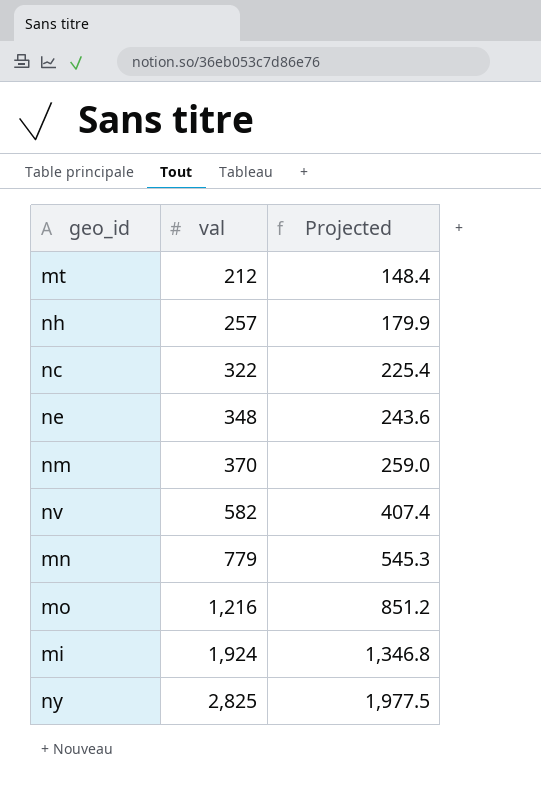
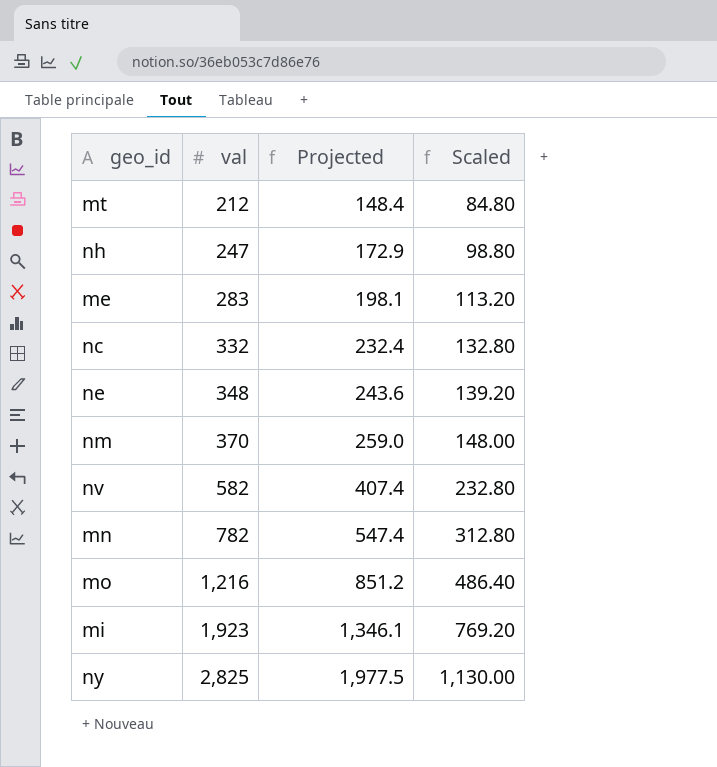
column Scaled | formula: none -> [val] * 0.4
nh | val: 257 -> 247
nh | Projected: 179.9 -> 172.9
row me: none -> 283 | 198.1 | 113.20
nc | val: 322 -> 332
nc | Projected: 225.4 -> 232.4
mn | val: 779 -> 782
mn | Projected: 545.3 -> 547.4
mi | val: 1,924 -> 1,923
mi | Projected: 1,346.8 -> 1,346.1

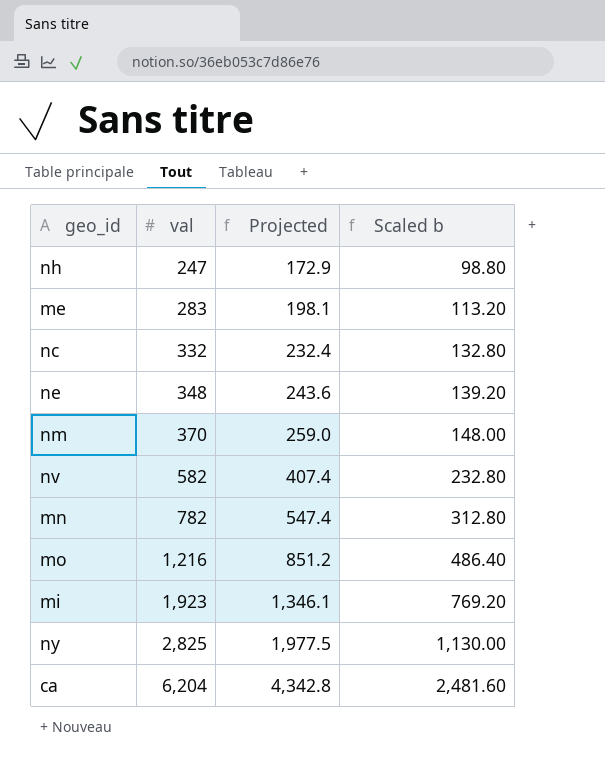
column name: Scaled -> Scaled b
row mt: 212 | 148.4 | 84.80 -> none
row ca: none -> 6,204 | 4,342.8 | 2,481.60

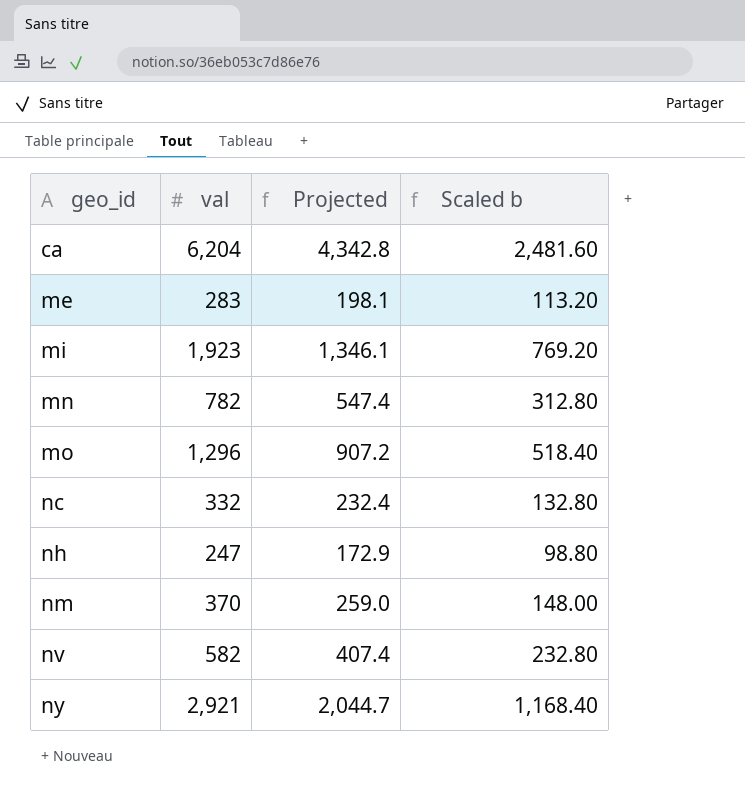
row order: val ascending -> geo_id ascending
row ne: 348 | 243.6 | 139.20 -> none
mo | val: 1,216 -> 1,296
mo | Projected: 851.2 -> 907.2
mo | Scaled b: 486.40 -> 518.40
ny | val: 2,825 -> 2,921
ny | Projected: 1,977.5 -> 2,044.7
ny | Scaled b: 1,130.00 -> 1,168.40

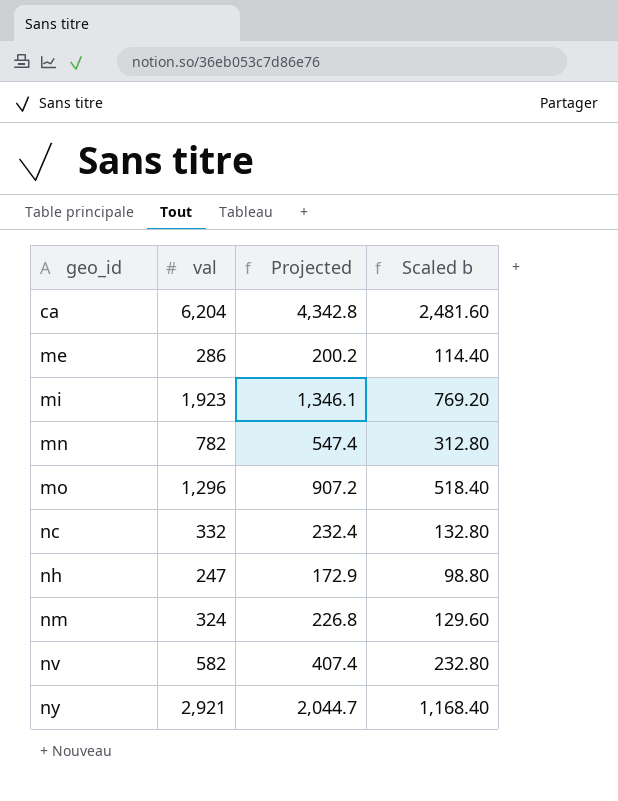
me | val: 283 -> 286
me | Projected: 198.1 -> 200.2
me | Scaled b: 113.20 -> 114.40
nm | val: 370 -> 324
nm | Projected: 259.0 -> 226.8
nm | Scaled b: 148.00 -> 129.60

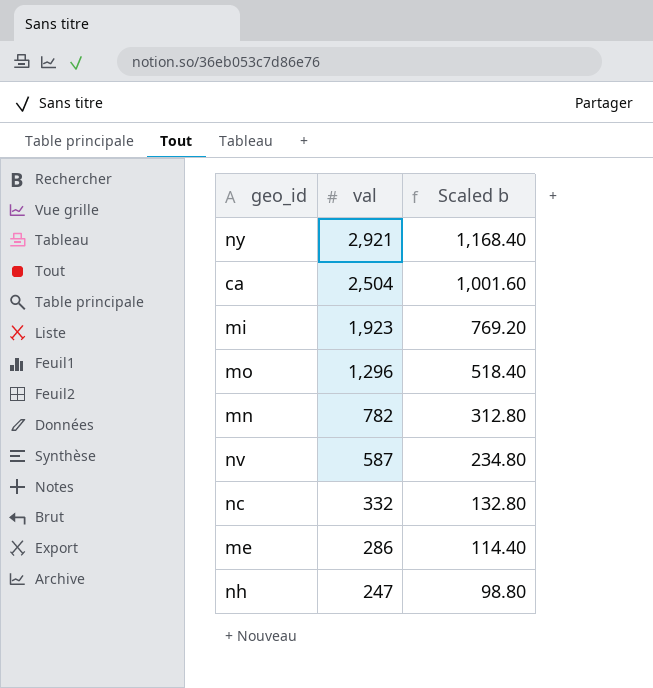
row order: geo_id ascending -> val descending
column Projected | formula: [val] * 0.7 -> none
row nm: 324 | 226.8 | 129.60 -> none
ca | val: 6,204 -> 2,504
ca | Scaled b: 2,481.60 -> 1,001.60
nv | val: 582 -> 587
nv | Scaled b: 232.80 -> 234.80

